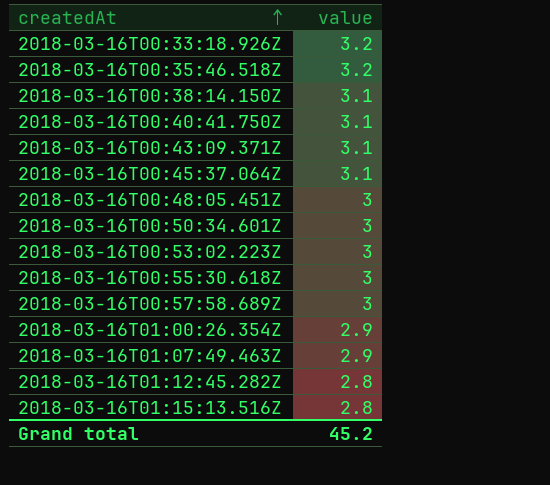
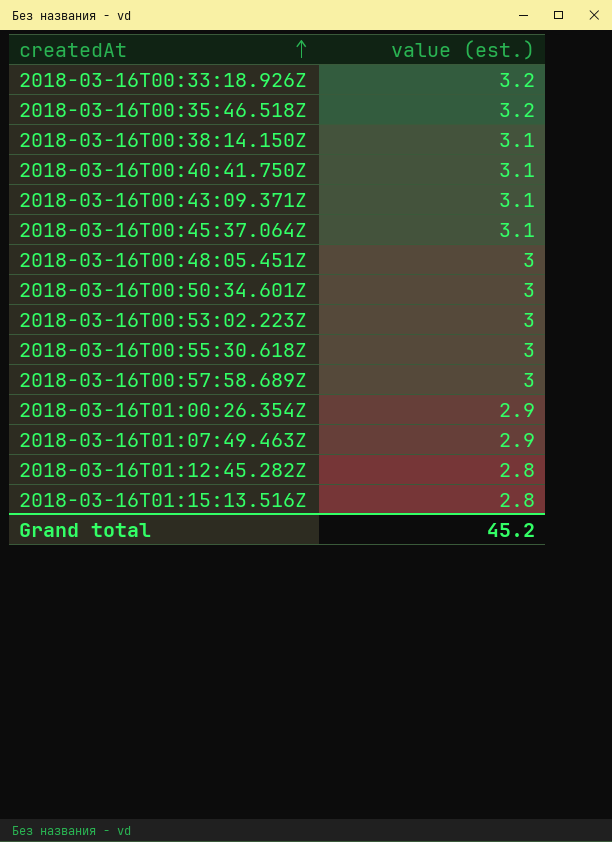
column name: value -> value (est.)

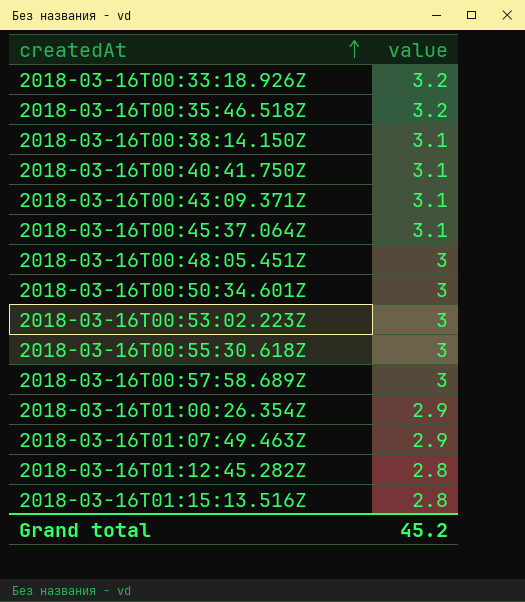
column name: value (est.) -> value

